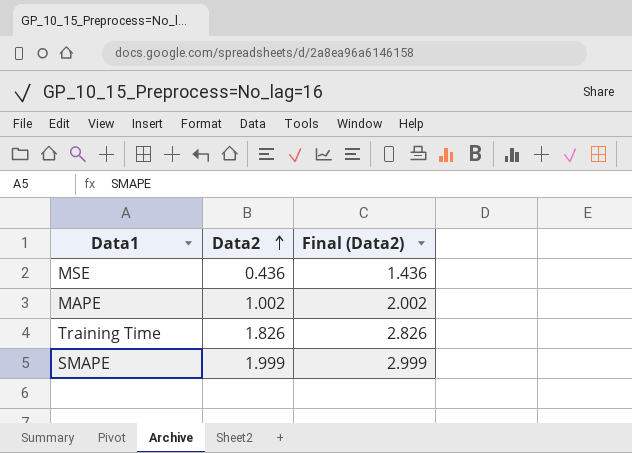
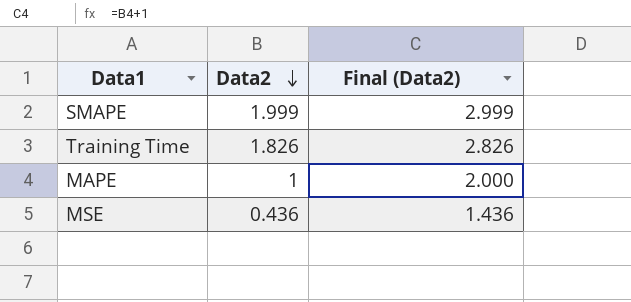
row order: Data2 ascending -> Data2 descending
MAPE | Data2: 1.002 -> 1
MAPE | Final (Data2): 2.002 -> 2.000

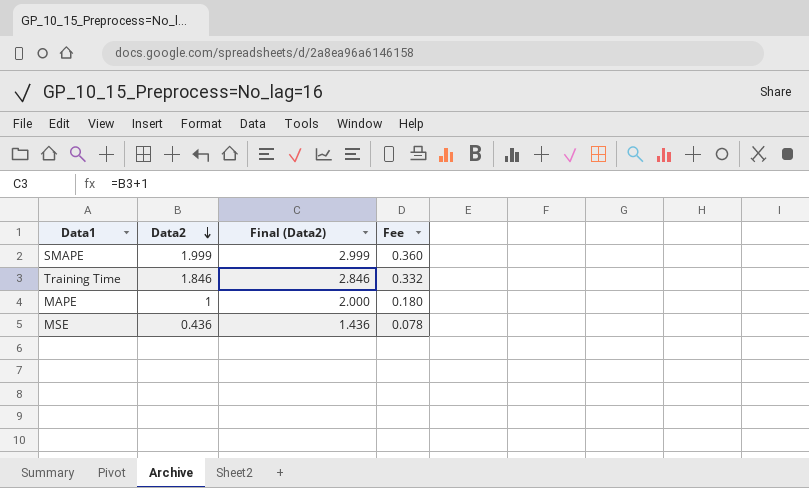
column Fee | formula: none -> [Data2] * 0.18
Training Time | Data2: 1.826 -> 1.846
Training Time | Final (Data2): 2.826 -> 2.846

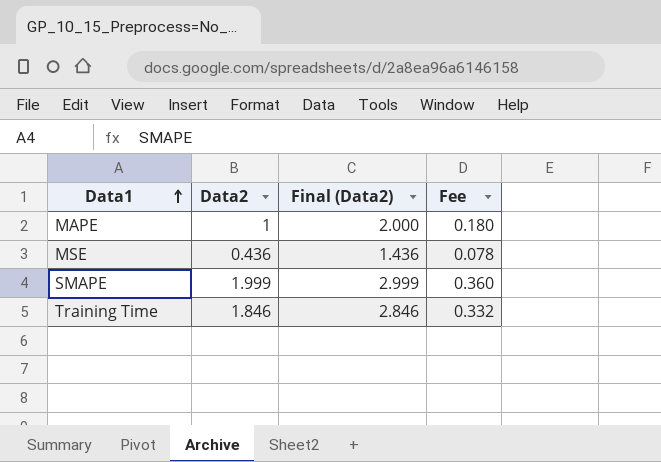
row order: Data2 descending -> Data1 ascending

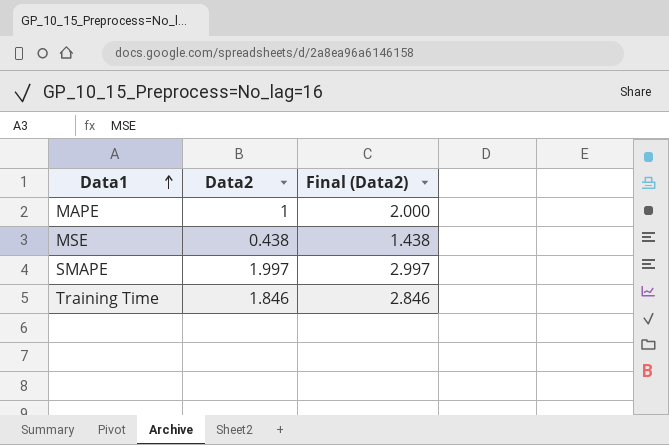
column Fee | formula: [Data2] * 0.18 -> none
MSE | Data2: 0.436 -> 0.438
MSE | Final (Data2): 1.436 -> 1.438
SMAPE | Data2: 1.999 -> 1.997
SMAPE | Final (Data2): 2.999 -> 2.997

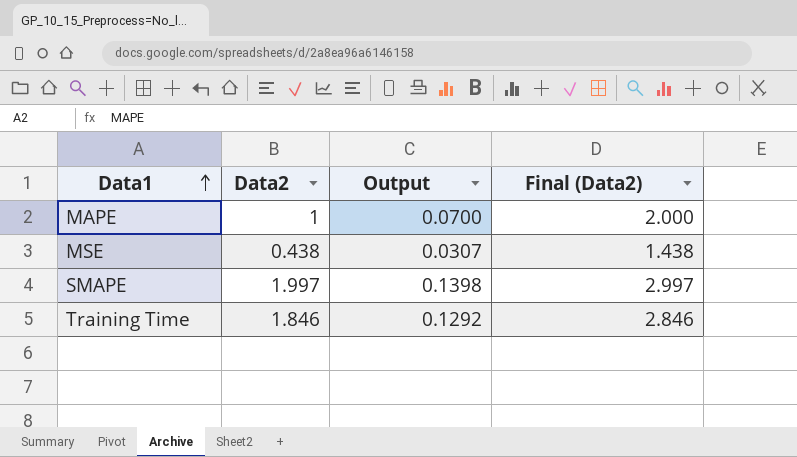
column Output | formula: none -> [Data2] * 0.07

